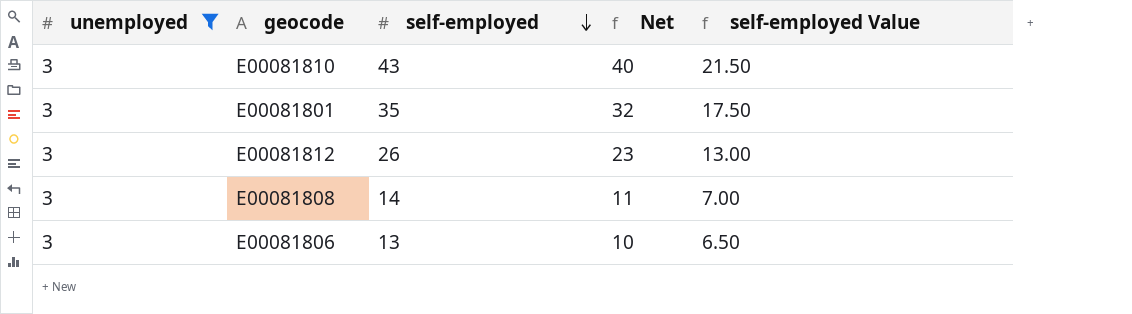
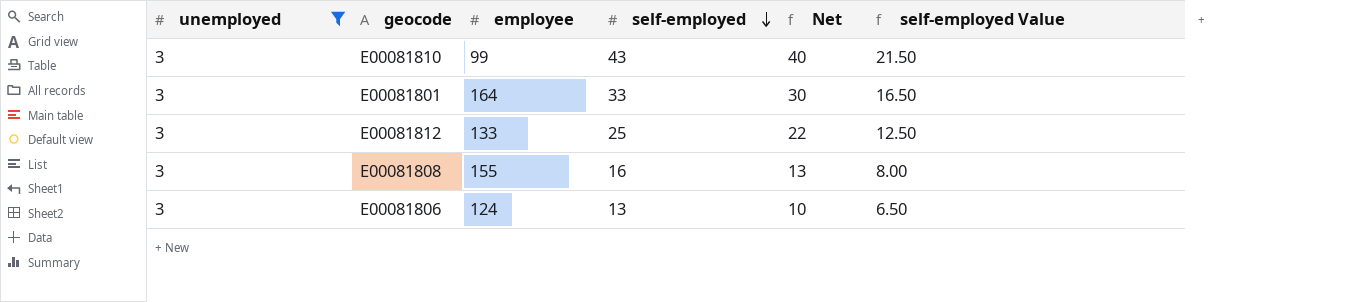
column employee | position: none -> 3
E00081801 | self-employed: 35 -> 33
E00081801 | Net: 32 -> 30
E00081801 | self-employed Value: 17.50 -> 16.50
E00081812 | self-employed: 26 -> 25
E00081812 | Net: 23 -> 22
E00081812 | self-employed Value: 13.00 -> 12.50
E00081808 | self-employed: 14 -> 16
E00081808 | Net: 11 -> 13
E00081808 | self-employed Value: 7.00 -> 8.00

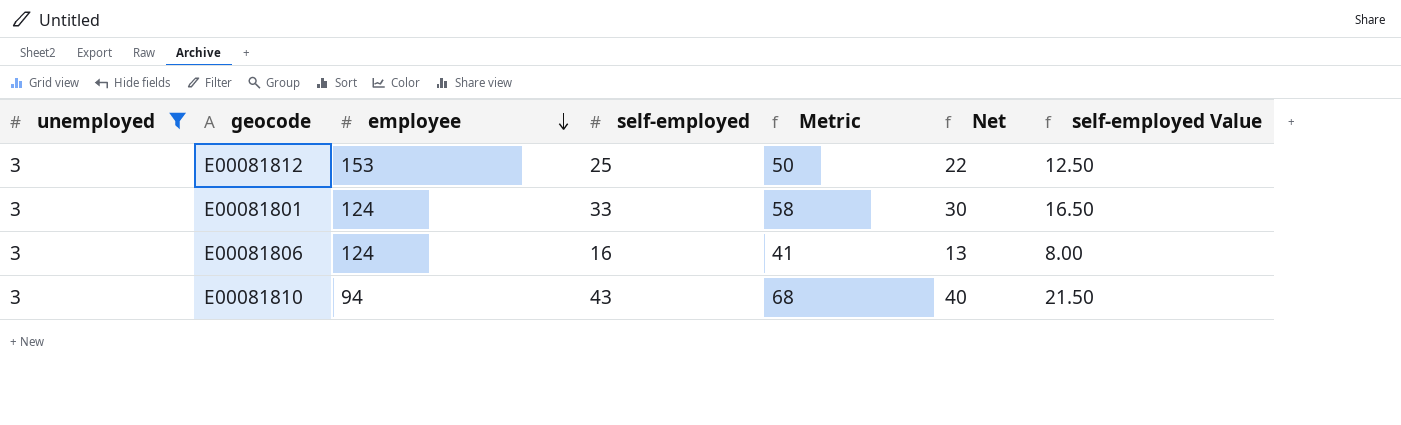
row order: self-employed descending -> employee descending
column Metric | formula: none -> [self-employed] + 25
row E00081808: 3 | 155 | 16 | 13 | 8.00 -> none
E00081812 | employee: 133 -> 153
E00081801 | employee: 164 -> 124
E00081806 | self-employed: 13 -> 16
E00081806 | Net: 10 -> 13
E00081806 | self-employed Value: 6.50 -> 8.00
E00081810 | employee: 99 -> 94

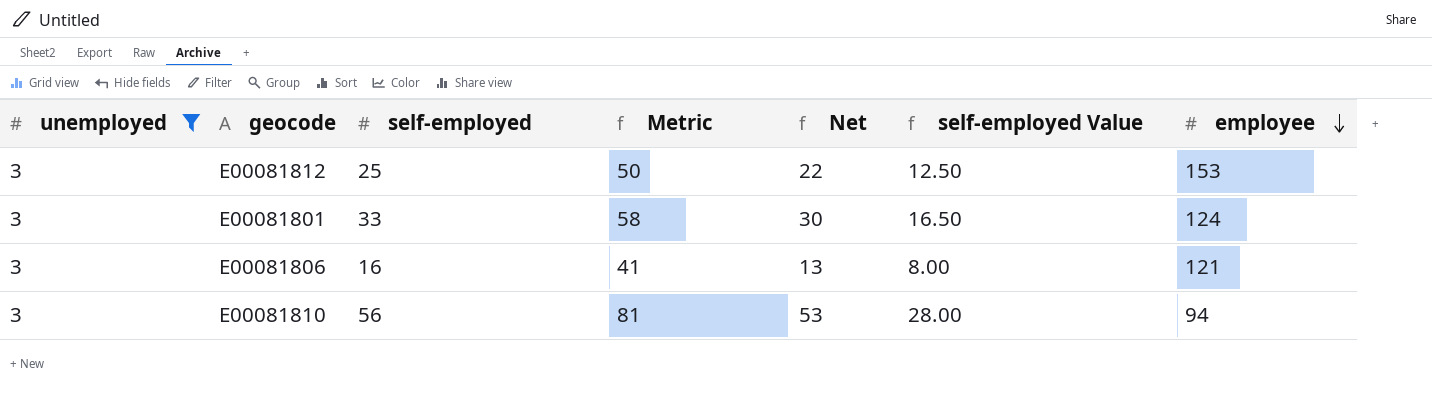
column employee | position: 3 -> 7
E00081806 | employee: 124 -> 121
E00081810 | self-employed: 43 -> 56
E00081810 | Metric: 68 -> 81
E00081810 | Net: 40 -> 53
E00081810 | self-employed Value: 21.50 -> 28.00

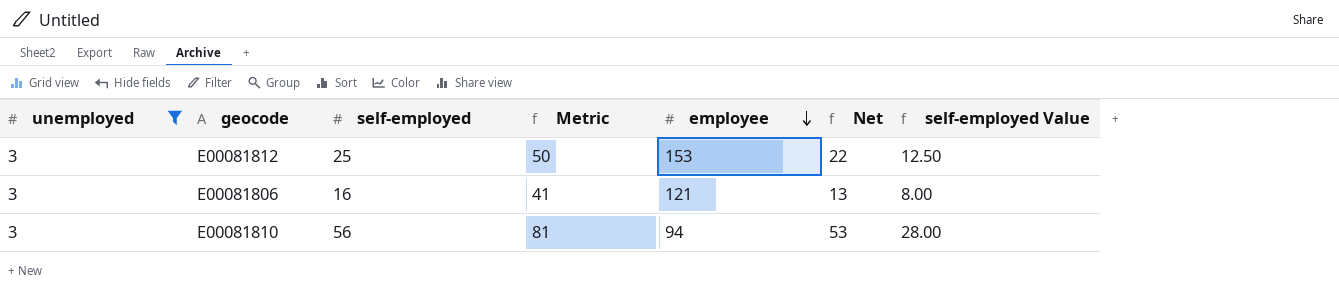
column employee | position: 7 -> 5
row E00081801: 3 | 33 | 58 | 30 | 16.50 | 124 -> none

